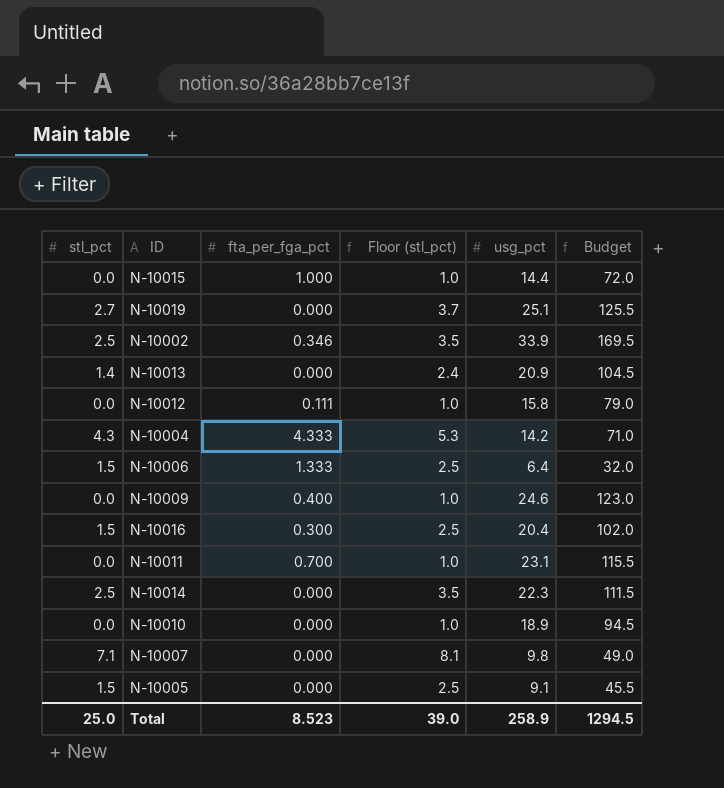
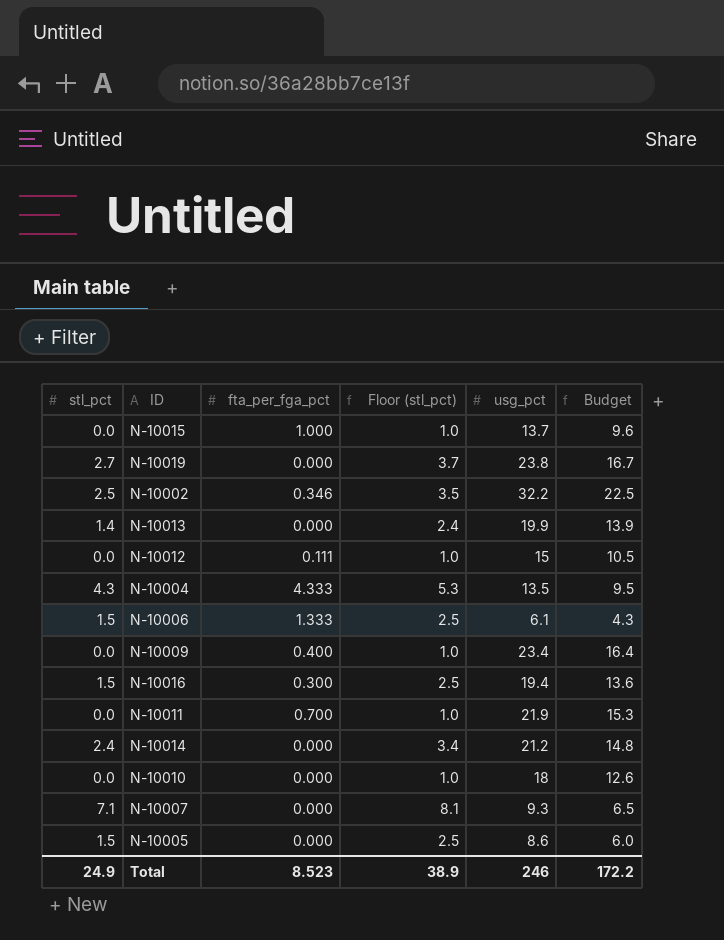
column Budget | formula: [usg_pct] * 5 -> [usg_pct] * 0.7
N-10015 | usg_pct: 14.4 -> 13.7
N-10019 | usg_pct: 25.1 -> 23.8
N-10002 | usg_pct: 33.9 -> 32.2
N-10013 | usg_pct: 20.9 -> 19.9
N-10012 | usg_pct: 15.8 -> 15
N-10004 | usg_pct: 14.2 -> 13.5
N-10006 | usg_pct: 6.4 -> 6.1
N-10009 | usg_pct: 24.6 -> 23.4
N-10016 | usg_pct: 20.4 -> 19.4
N-10011 | usg_pct: 23.1 -> 21.9
N-10014 | stl_pct: 2.5 -> 2.4
N-10014 | Floor (stl_pct): 3.5 -> 3.4
N-10014 | usg_pct: 22.3 -> 21.2
N-10010 | usg_pct: 18.9 -> 18
N-10007 | usg_pct: 9.8 -> 9.3
N-10005 | usg_pct: 9.1 -> 8.6
Total | stl_pct: 25.0 -> 24.9
Total | Floor (stl_pct): 39.0 -> 38.9
Total | usg_pct: 258.9 -> 246
Total | Budget: 1294.5 -> 172.2

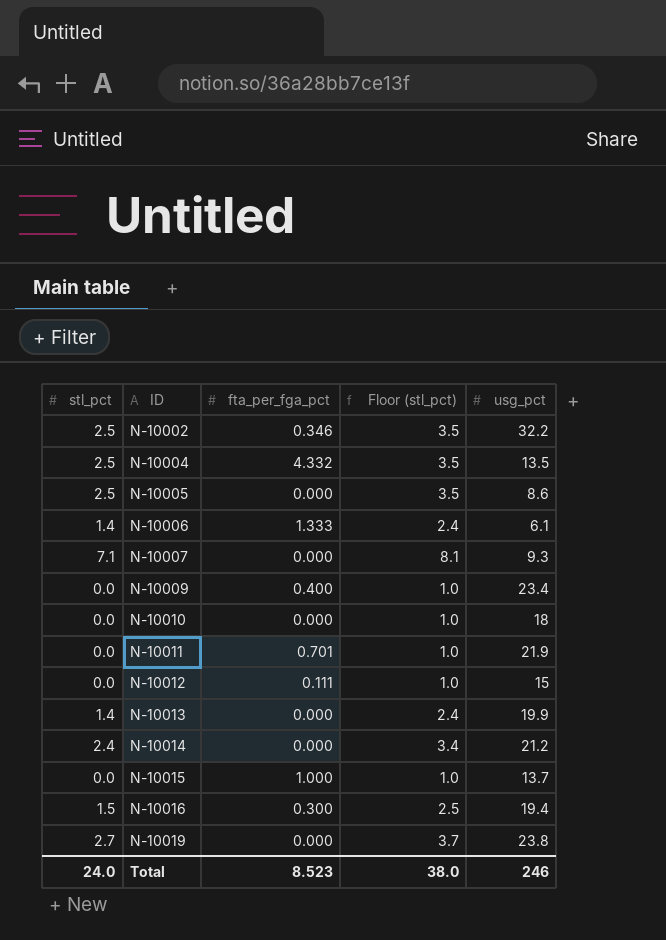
row order: none -> ID ascending
column Budget | formula: [usg_pct] * 0.7 -> none
N-10004 | stl_pct: 4.3 -> 2.5
N-10004 | fta_per_fga_pct: 4.333 -> 4.332
N-10004 | Floor (stl_pct): 5.3 -> 3.5
N-10005 | stl_pct: 1.5 -> 2.5
N-10005 | Floor (stl_pct): 2.5 -> 3.5
N-10006 | stl_pct: 1.5 -> 1.4
N-10006 | Floor (stl_pct): 2.5 -> 2.4
N-10011 | fta_per_fga_pct: 0.700 -> 0.701
Total | stl_pct: 24.9 -> 24.0
Total | Floor (stl_pct): 38.9 -> 38.0

